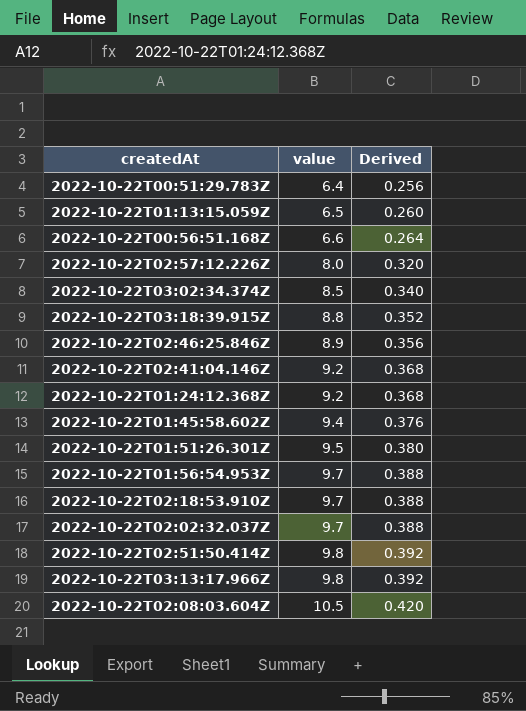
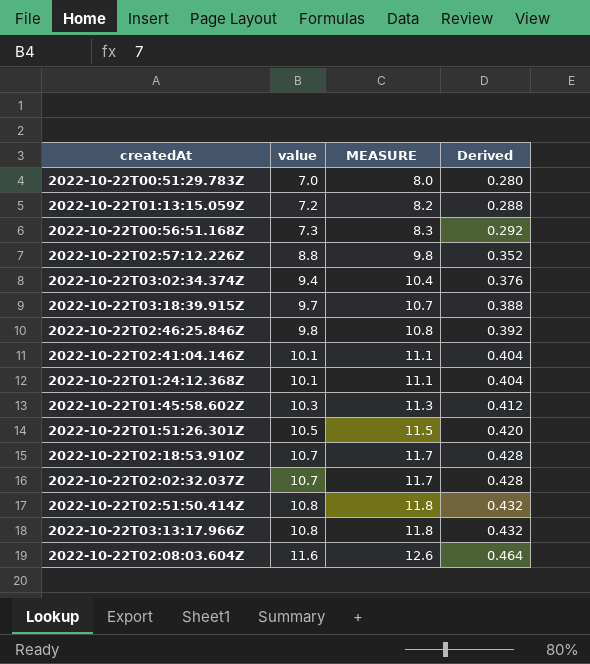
column MEASURE | formula: none -> [value] + 1
row 2022-10-22T01:56:54.953Z: 9.7 | 0.388 -> none
2022-10-22T00:51:29.783Z | value: 6.4 -> 7.0
2022-10-22T00:51:29.783Z | Derived: 0.256 -> 0.280
2022-10-22T01:13:15.059Z | value: 6.5 -> 7.2
2022-10-22T01:13:15.059Z | Derived: 0.260 -> 0.288
2022-10-22T00:56:51.168Z | value: 6.6 -> 7.3
2022-10-22T00:56:51.168Z | Derived: 0.264 -> 0.292
2022-10-22T02:57:12.226Z | value: 8.0 -> 8.8
2022-10-22T02:57:12.226Z | Derived: 0.320 -> 0.352
2022-10-22T03:02:34.374Z | value: 8.5 -> 9.4
2022-10-22T03:02:34.374Z | Derived: 0.340 -> 0.376
2022-10-22T03:18:39.915Z | value: 8.8 -> 9.7
2022-10-22T03:18:39.915Z | Derived: 0.352 -> 0.388
2022-10-22T02:46:25.846Z | value: 8.9 -> 9.8
2022-10-22T02:46:25.846Z | Derived: 0.356 -> 0.392
2022-10-22T02:41:04.146Z | value: 9.2 -> 10.1
2022-10-22T02:41:04.146Z | Derived: 0.368 -> 0.404
2022-10-22T01:24:12.368Z | value: 9.2 -> 10.1
2022-10-22T01:24:12.368Z | Derived: 0.368 -> 0.404
2022-10-22T01:45:58.602Z | value: 9.4 -> 10.3
2022-10-22T01:45:58.602Z | Derived: 0.376 -> 0.412
2022-10-22T01:51:26.301Z | value: 9.5 -> 10.5
2022-10-22T01:51:26.301Z | Derived: 0.380 -> 0.420
2022-10-22T02:18:53.910Z | value: 9.7 -> 10.7
2022-10-22T02:18:53.910Z | Derived: 0.388 -> 0.428
2022-10-22T02:02:32.037Z | value: 9.7 -> 10.7
2022-10-22T02:02:32.037Z | Derived: 0.388 -> 0.428
2022-10-22T02:51:50.414Z | value: 9.8 -> 10.8
2022-10-22T02:51:50.414Z | Derived: 0.392 -> 0.432
2022-10-22T03:13:17.966Z | value: 9.8 -> 10.8
2022-10-22T03:13:17.966Z | Derived: 0.392 -> 0.432
2022-10-22T02:08:03.604Z | value: 10.5 -> 11.6
2022-10-22T02:08:03.604Z | Derived: 0.420 -> 0.464

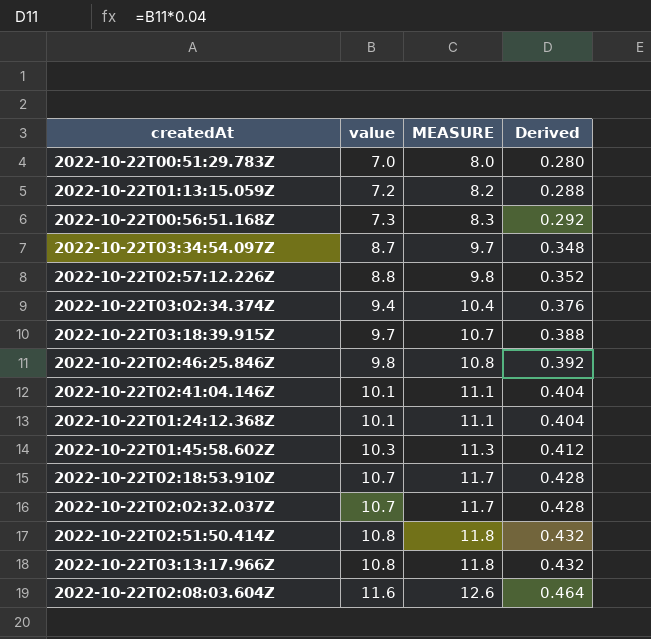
row 2022-10-22T01:51:26.301Z: 10.5 | 11.5 | 0.420 -> none
row 2022-10-22T03:34:54.097Z: none -> 8.7 | 9.7 | 0.348

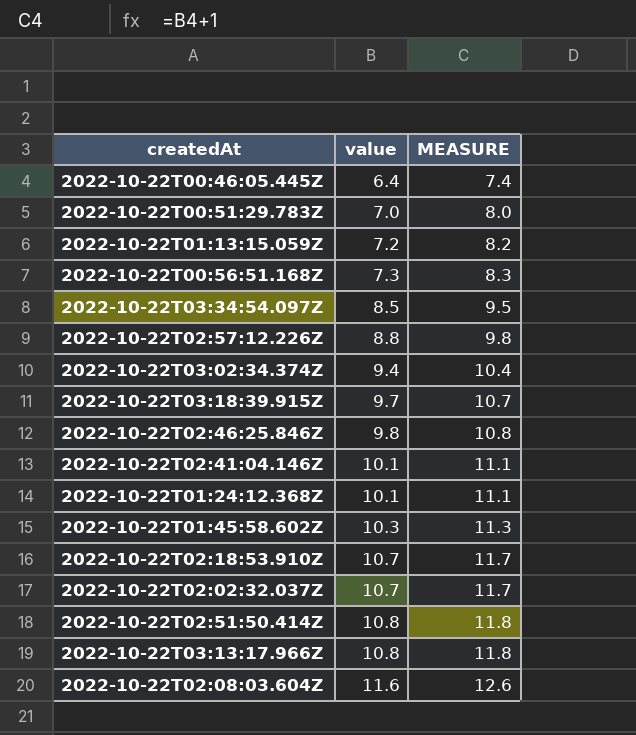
column Derived | formula: [value] * 0.04 -> none
row 2022-10-22T00:46:05.445Z: none -> 6.4 | 7.4
2022-10-22T03:34:54.097Z | value: 8.7 -> 8.5
2022-10-22T03:34:54.097Z | MEASURE: 9.7 -> 9.5

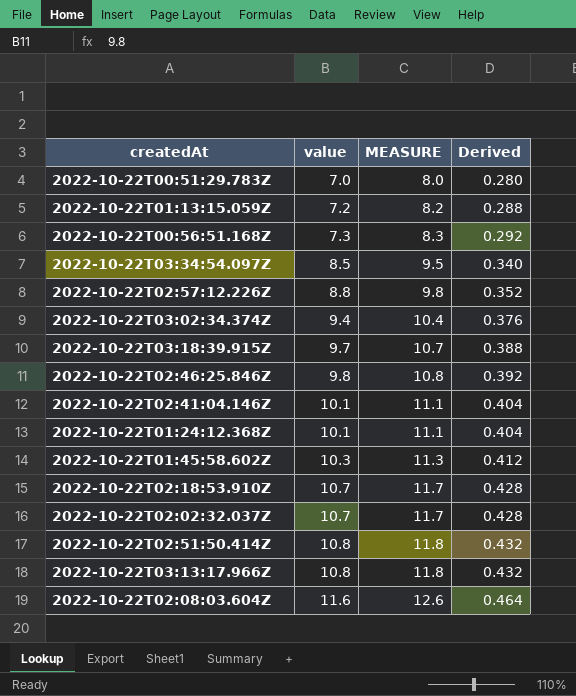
column Derived | formula: none -> [value] * 0.04
row 2022-10-22T00:46:05.445Z: 6.4 | 7.4 -> none

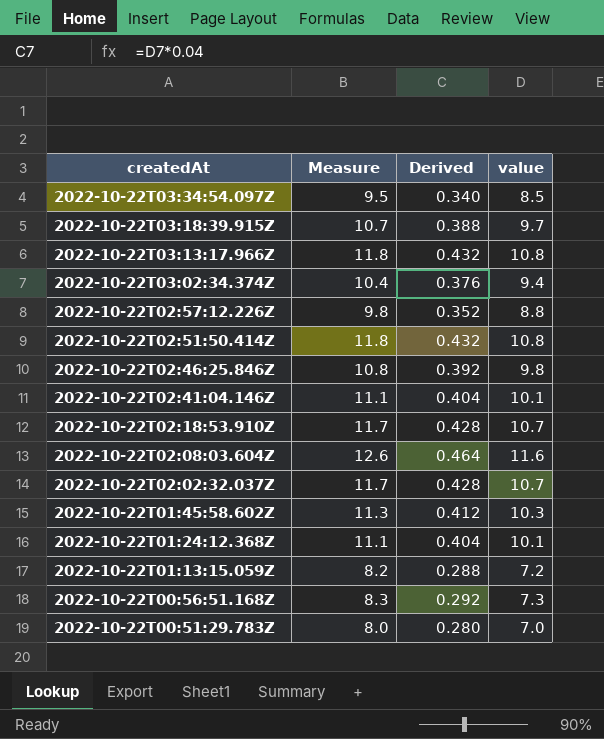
row order: value ascending -> createdAt descending
column name: MEASURE -> Measure
column value | position: 2 -> 4

